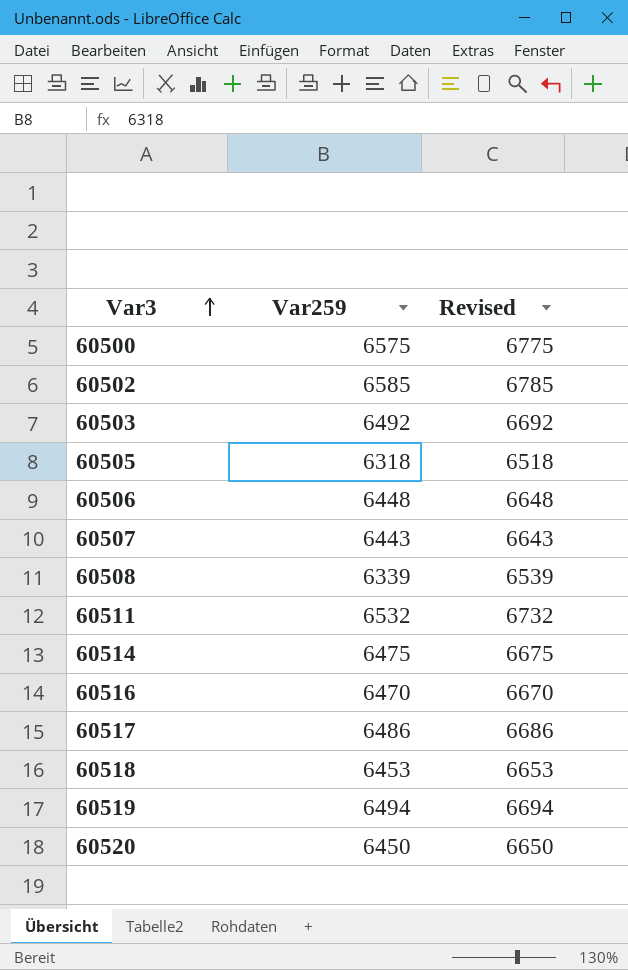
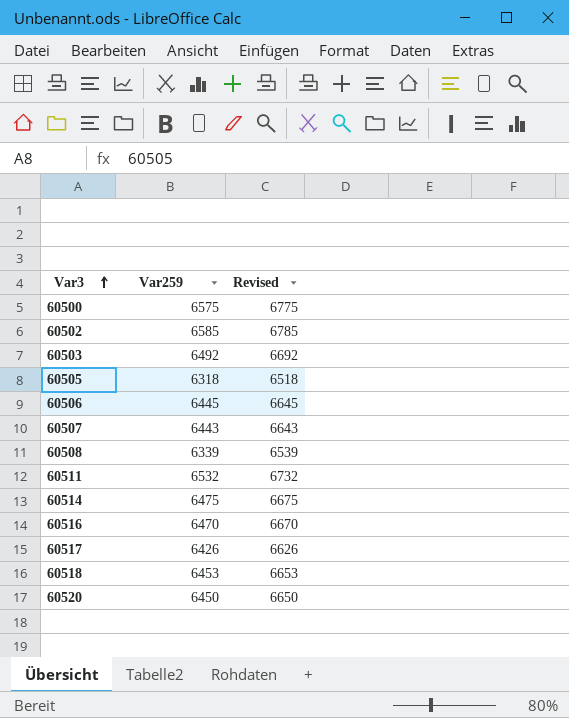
row 60519: 6494 | 6694 -> none
60506 | Var259: 6448 -> 6445
60506 | Revised: 6648 -> 6645
60517 | Var259: 6486 -> 6426
60517 | Revised: 6686 -> 6626

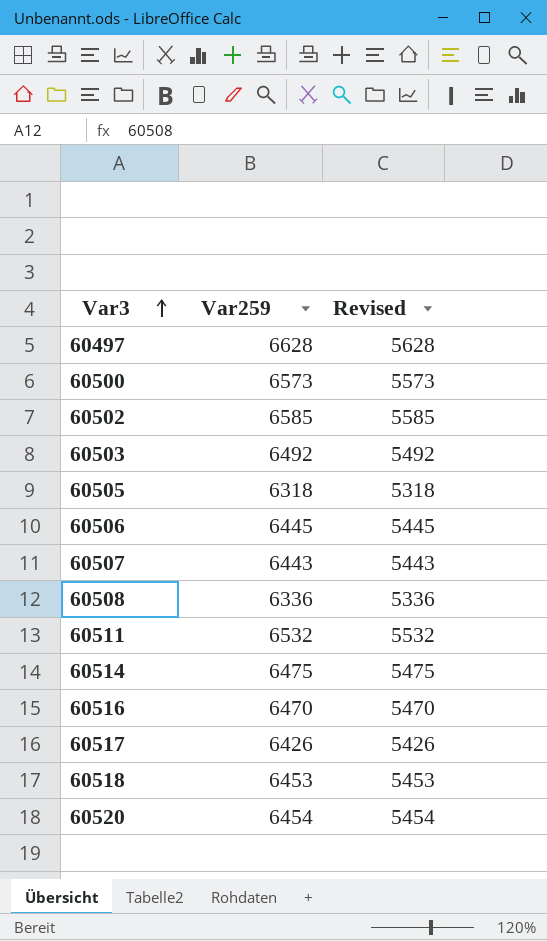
column Revised | formula: [Var259] + 200 -> [Var259] - 1000
row 60497: none -> 6628 | 5628
60500 | Var259: 6575 -> 6573
60508 | Var259: 6339 -> 6336
60520 | Var259: 6450 -> 6454

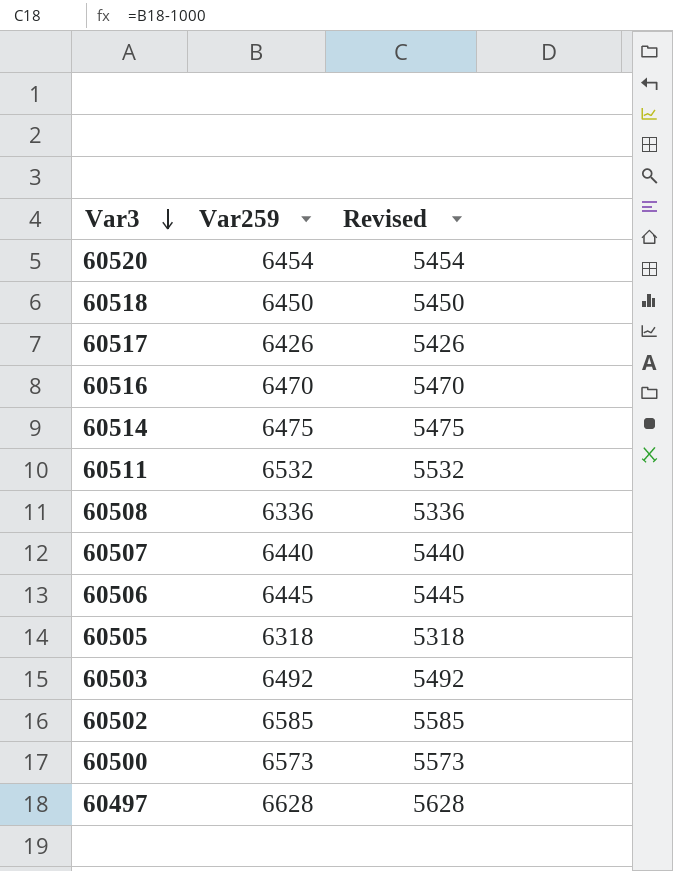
row order: Var3 ascending -> Var3 descending
60518 | Var259: 6453 -> 6450
60518 | Revised: 5453 -> 5450
60507 | Var259: 6443 -> 6440
60507 | Revised: 5443 -> 5440

